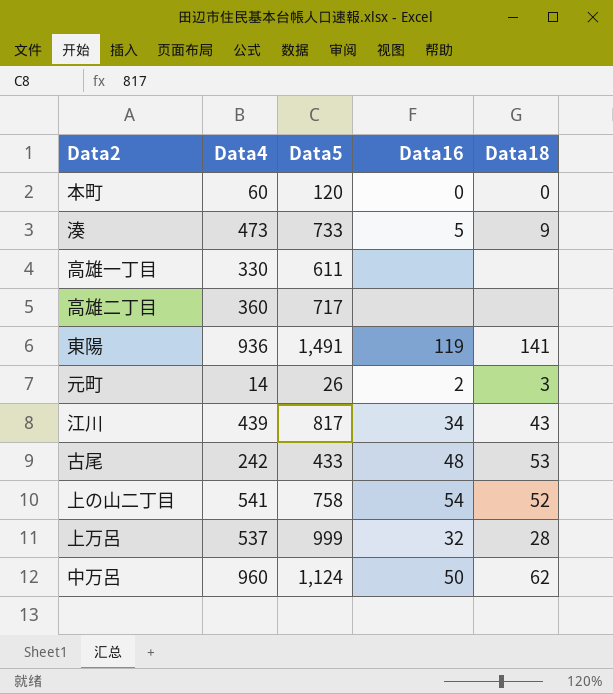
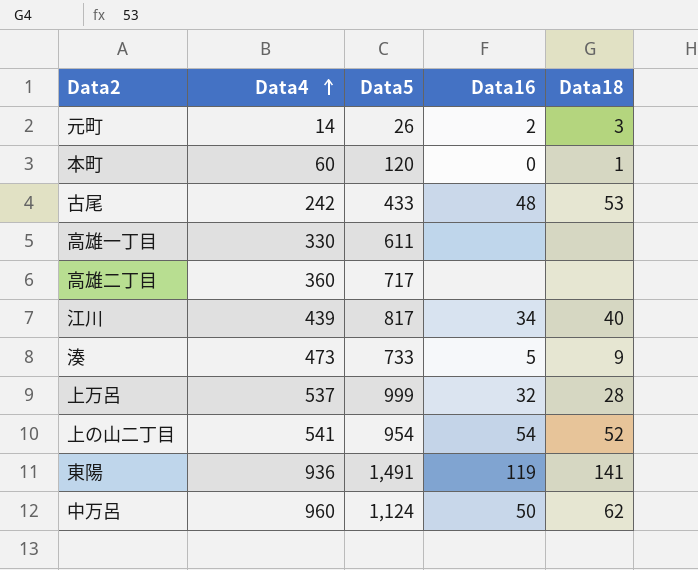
row order: none -> Data4 ascending
本町 | Data18: 0 -> 1
江川 | Data18: 43 -> 40
上の山二丁目 | Data5: 758 -> 954

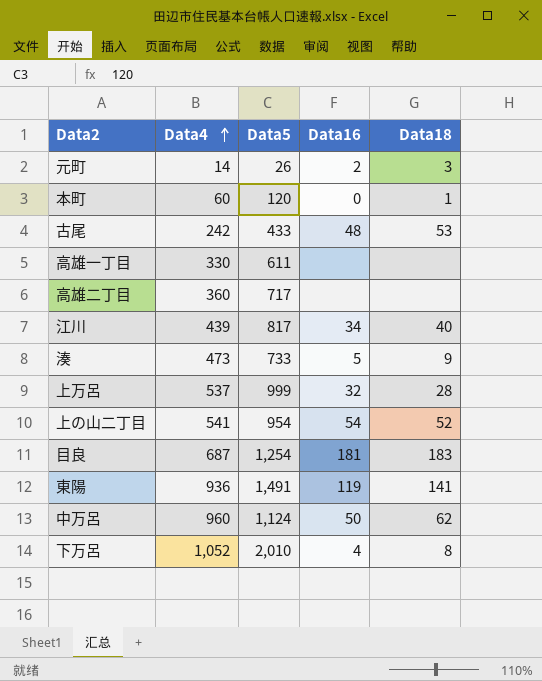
row 目良: none -> 687 | 1,254 | 181 | 183
row 下万呂: none -> 1,052 | 2,010 | 4 | 8

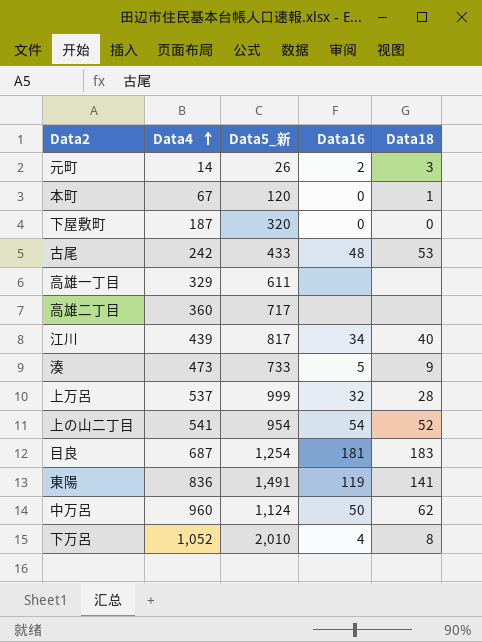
column name: Data5 -> Data5_新
本町 | Data4: 60 -> 67
row 下屋敷町: none -> 187 | 320 | 0 | 0
高雄一丁目 | Data4: 330 -> 329
東陽 | Data4: 936 -> 836

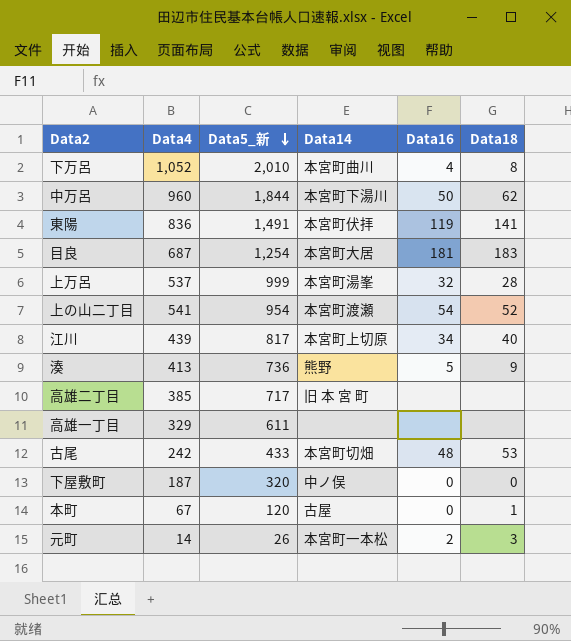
row order: Data4 ascending -> Data5_新 descending
column Data14 | position: none -> 4
中万呂 | Data5_新: 1,124 -> 1,844
湊 | Data4: 473 -> 413
湊 | Data5_新: 733 -> 736
高雄二丁目 | Data4: 360 -> 385

